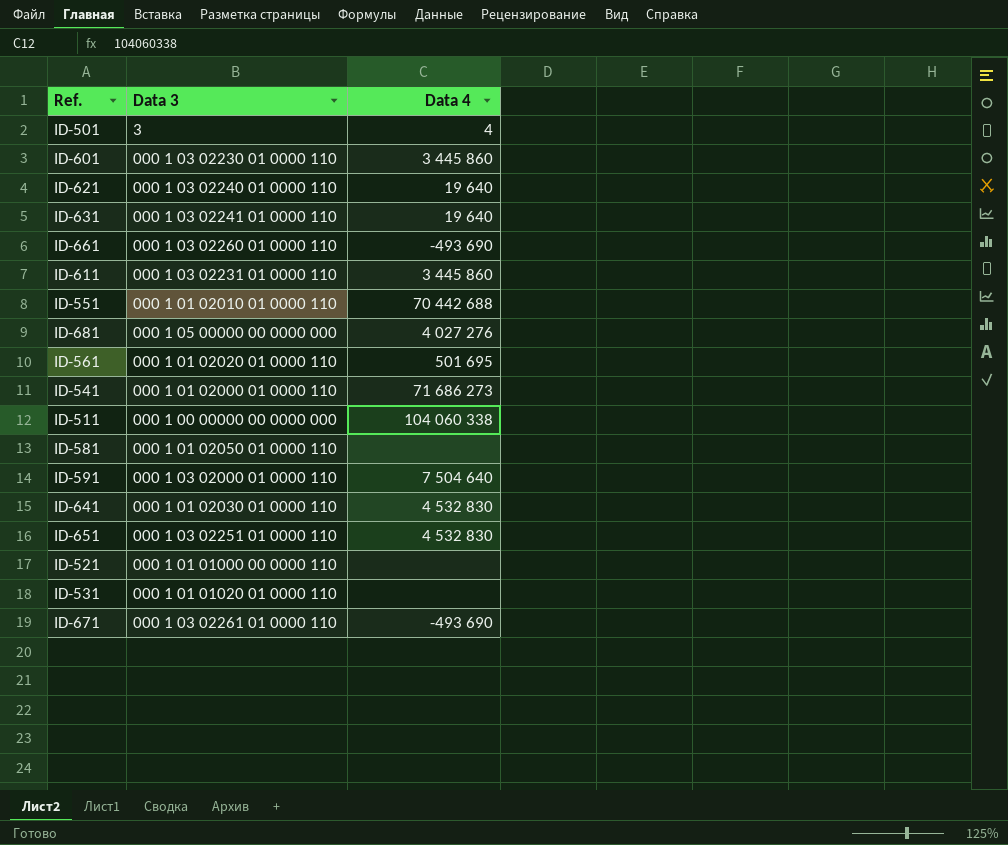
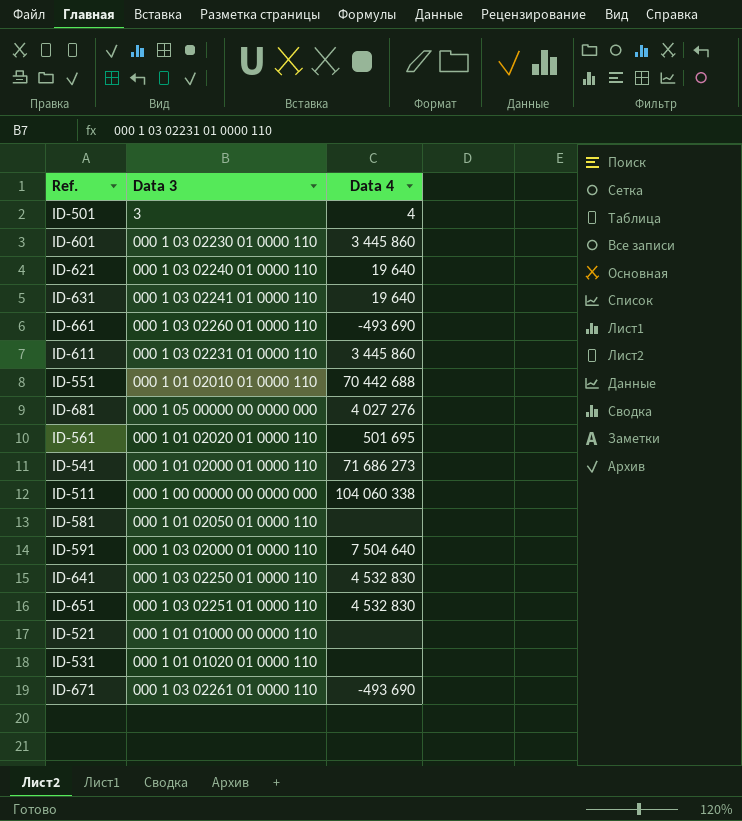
ID-641 | Data 3: 000 1 01 02030 01 0000 110 -> 000 1 03 02250 01 0000 110

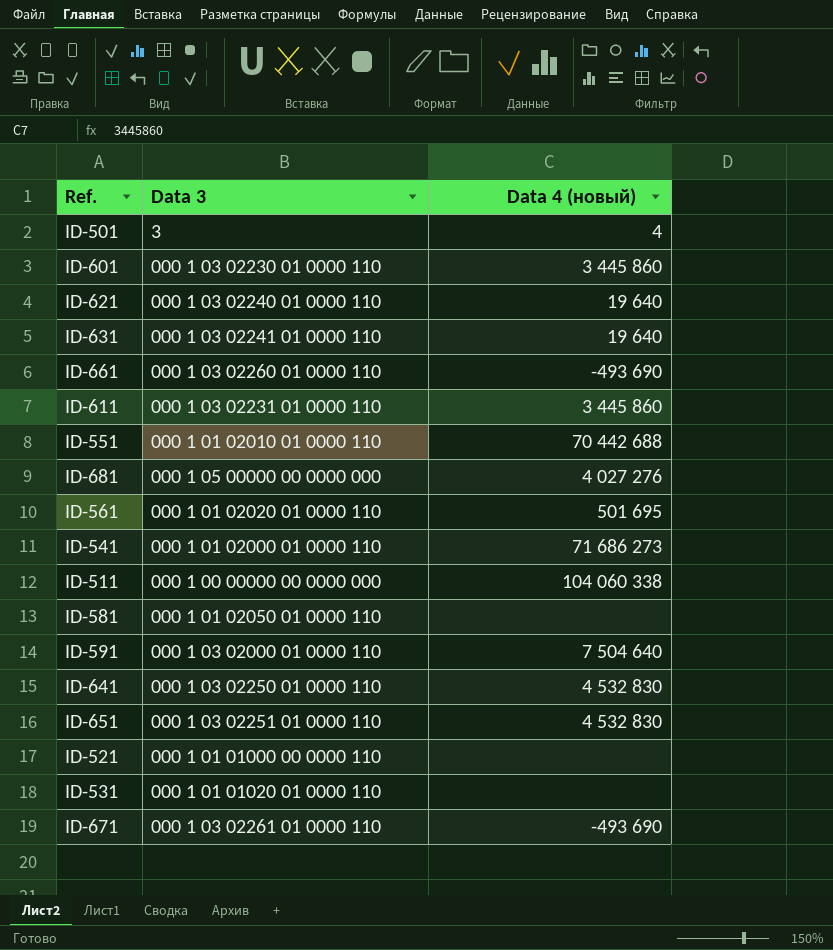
column name: Data 4 -> Data 4 (новый)

